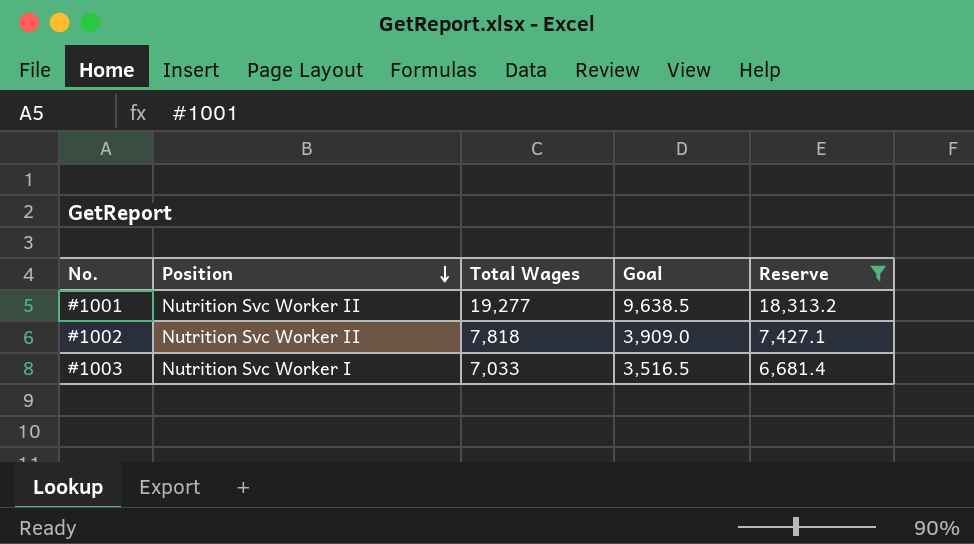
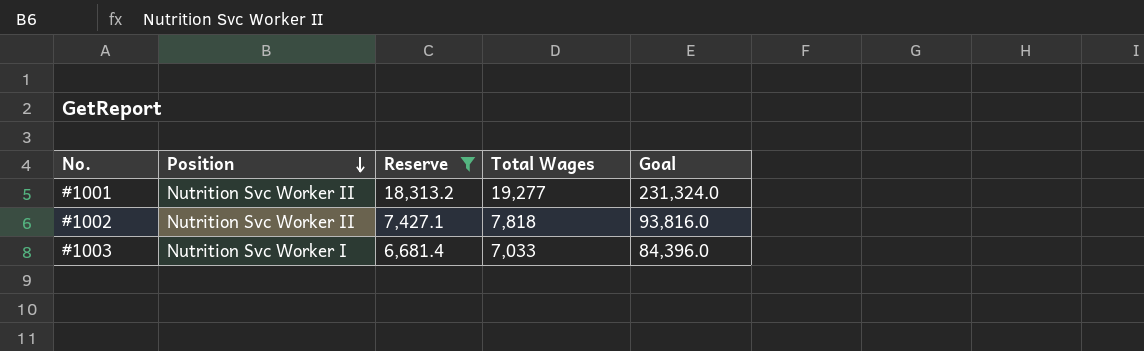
column Reserve | position: 5 -> 3
column Goal | formula: [Total Wages] * 0.5 -> [Total Wages] * 12

